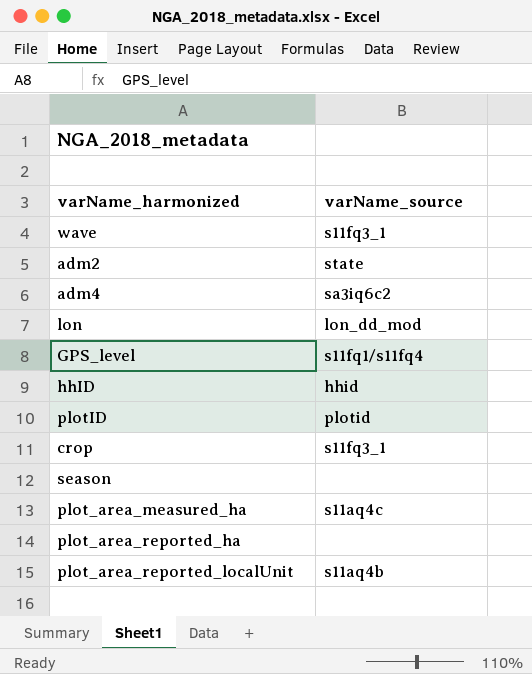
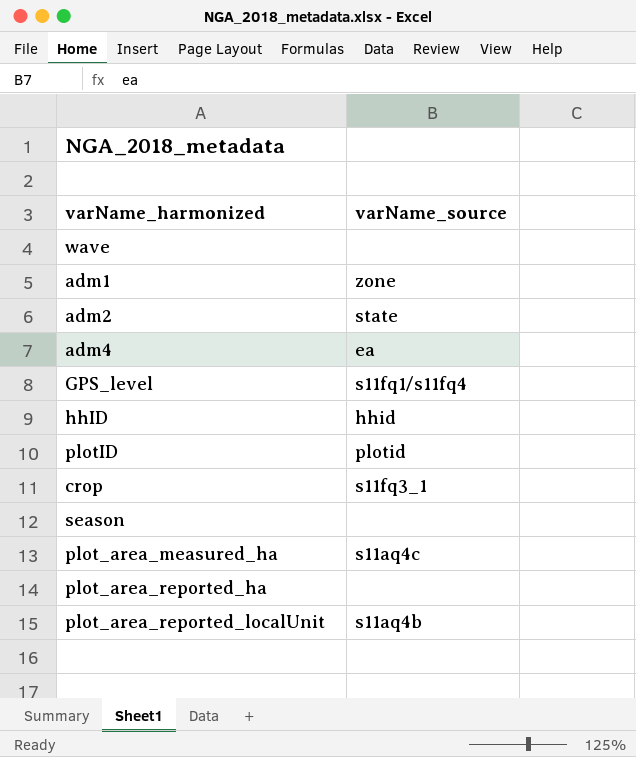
row lon: lon_dd_mod -> none
wave | varName_source: s11fq3_1 -> none
row adm1: none -> zone
adm4 | varName_source: sa3iq6c2 -> ea

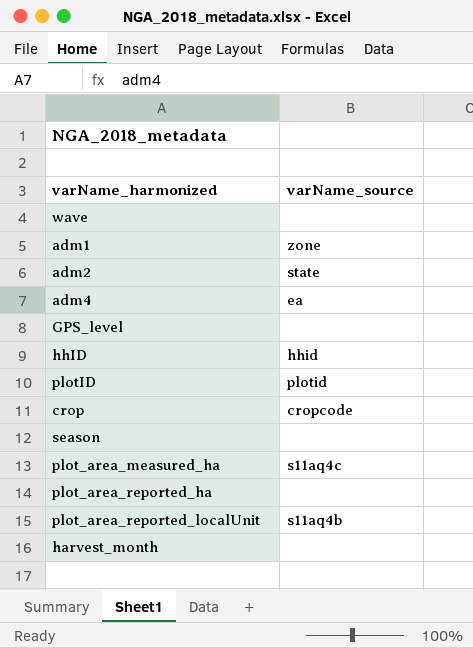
GPS_level | varName_source: s11fq1/s11fq4 -> none
crop | varName_source: s11fq3_1 -> cropcode
row harvest_month: none -> none

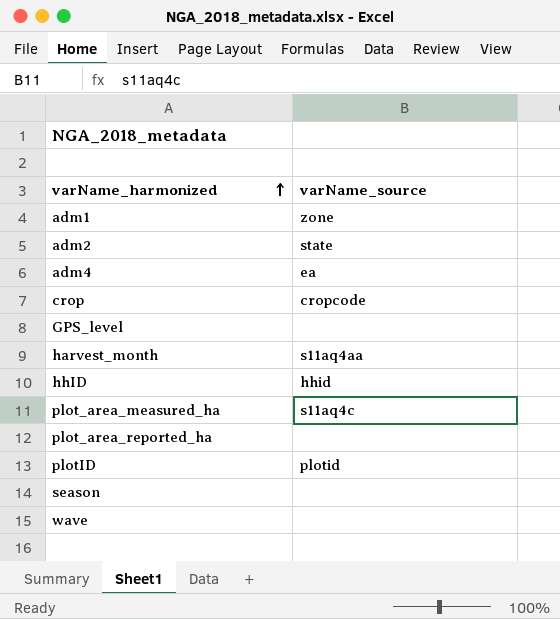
row order: none -> varName_harmonized ascending
row plot_area_reported_localUnit: s11aq4b -> none
harvest_month | varName_source: none -> s11aq4aa

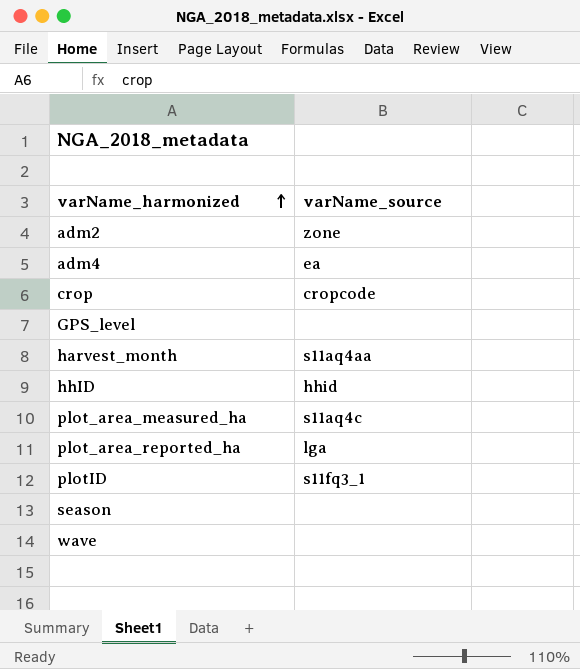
row adm1: zone -> none
adm2 | varName_source: state -> zone
plot_area_reported_ha | varName_source: none -> lga
plotID | varName_source: plotid -> s11fq3_1

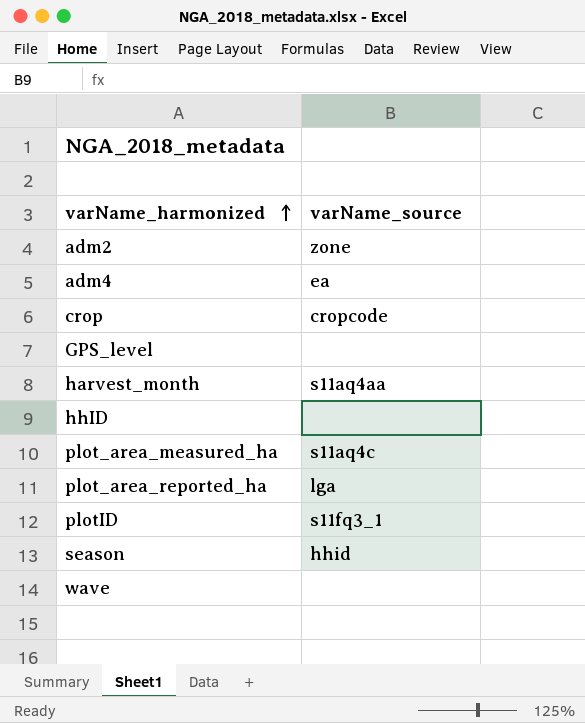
hhID | varName_source: hhid -> none
season | varName_source: none -> hhid

